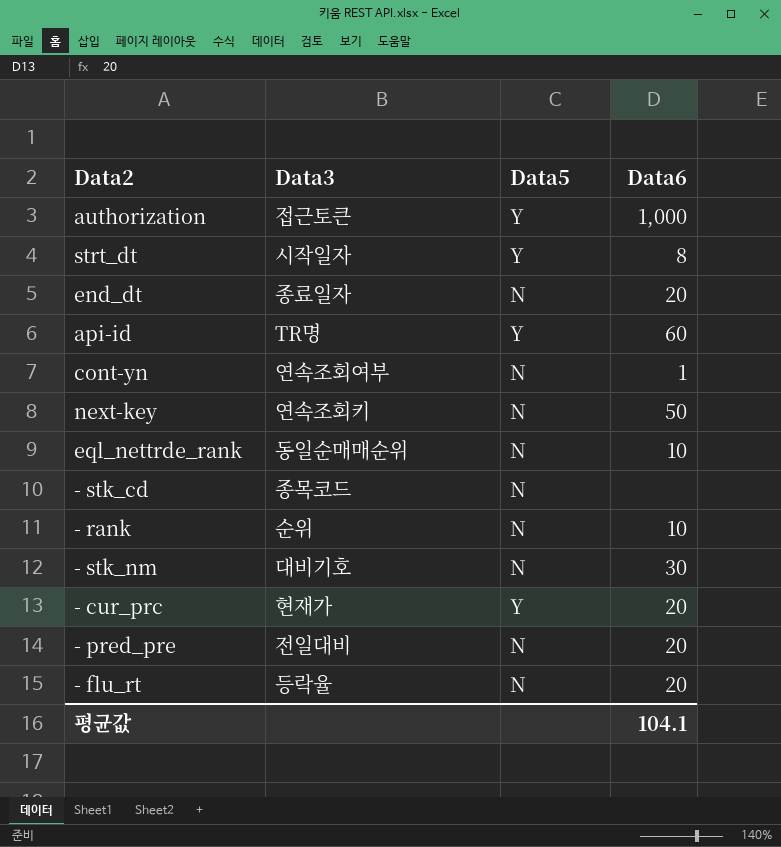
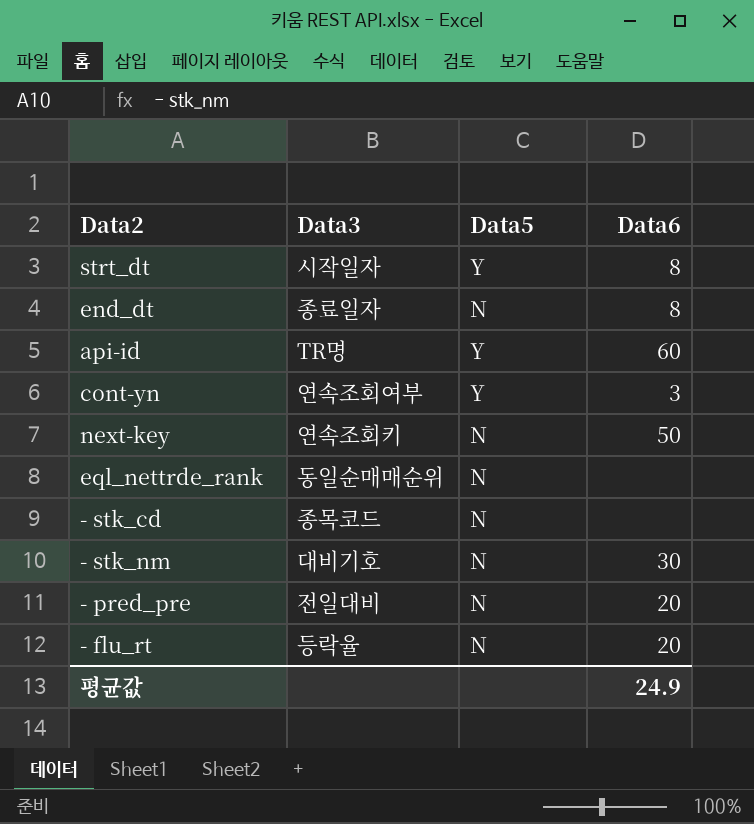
row authorization: 접근토큰 | Y | 1,000 -> none
row - rank: 순위 | N | 10 -> none
row - cur_prc: 현재가 | Y | 20 -> none
end_dt | Data6: 20 -> 8
cont-yn | Data5: N -> Y
cont-yn | Data6: 1 -> 3
eql_nettrde_rank | Data6: 10 -> none
평균값 | Data6: 104.1 -> 24.9

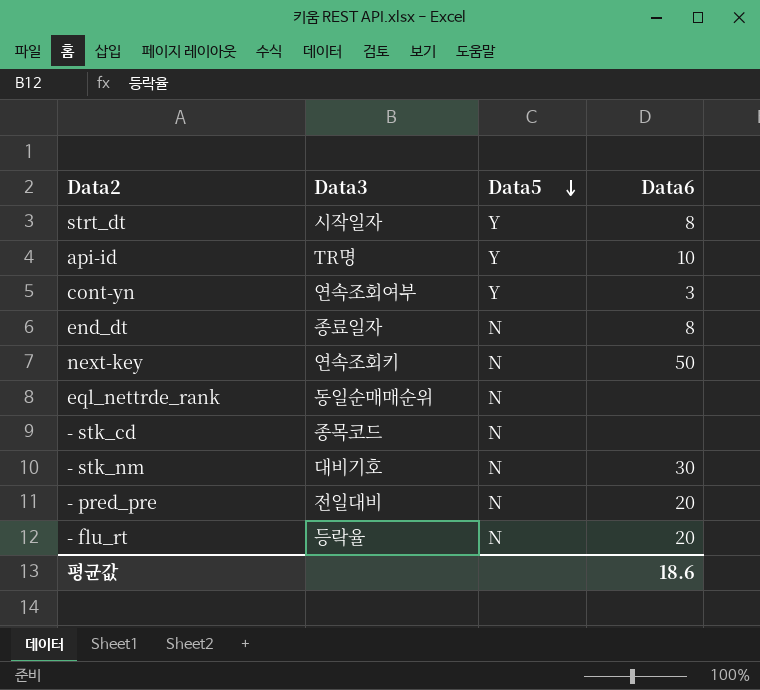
row order: none -> Data5 descending
api-id | Data6: 60 -> 10
평균값 | Data6: 24.9 -> 18.6

